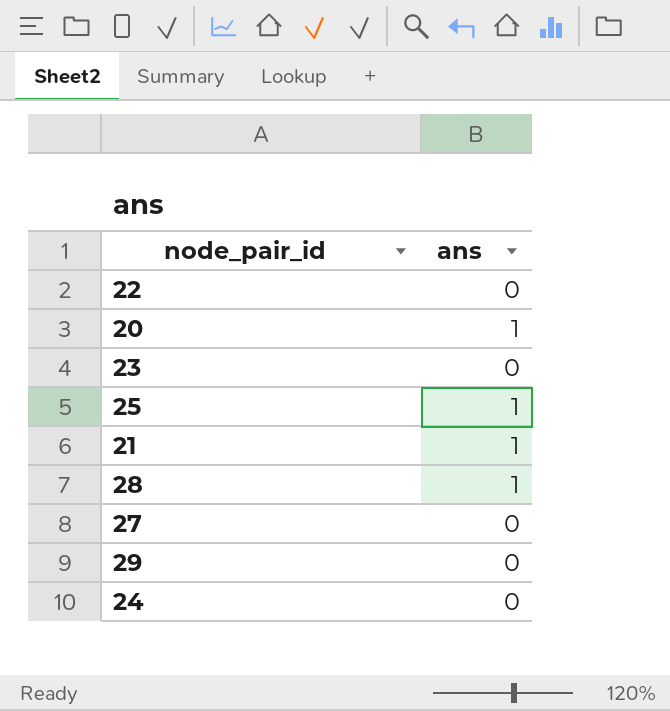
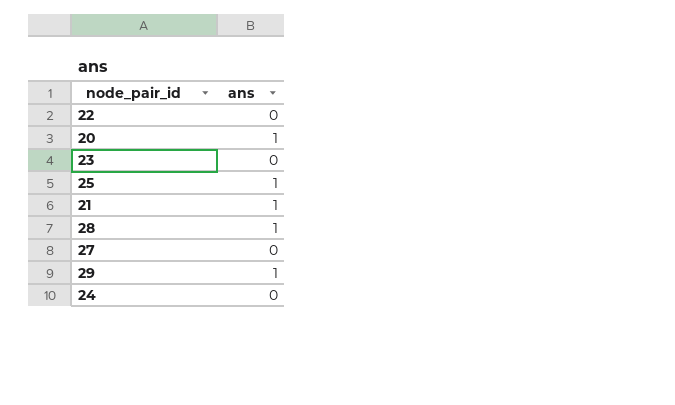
29 | ans: 0 -> 1

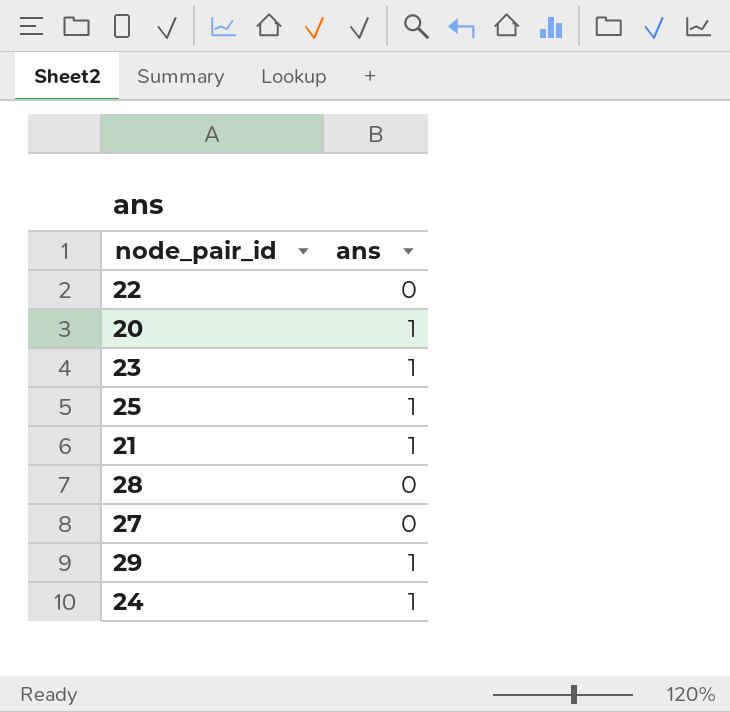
23 | ans: 0 -> 1
28 | ans: 1 -> 0
24 | ans: 0 -> 1

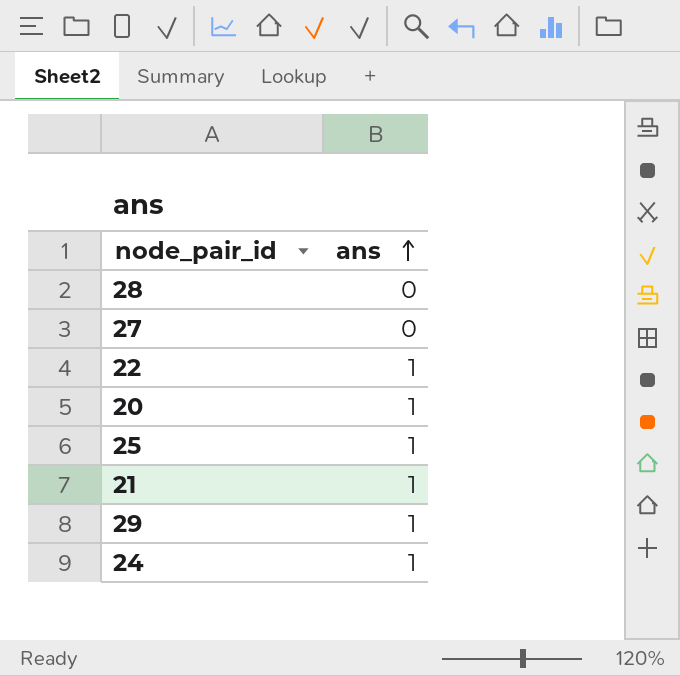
row order: none -> ans ascending
row 23: 1 -> none
22 | ans: 0 -> 1

